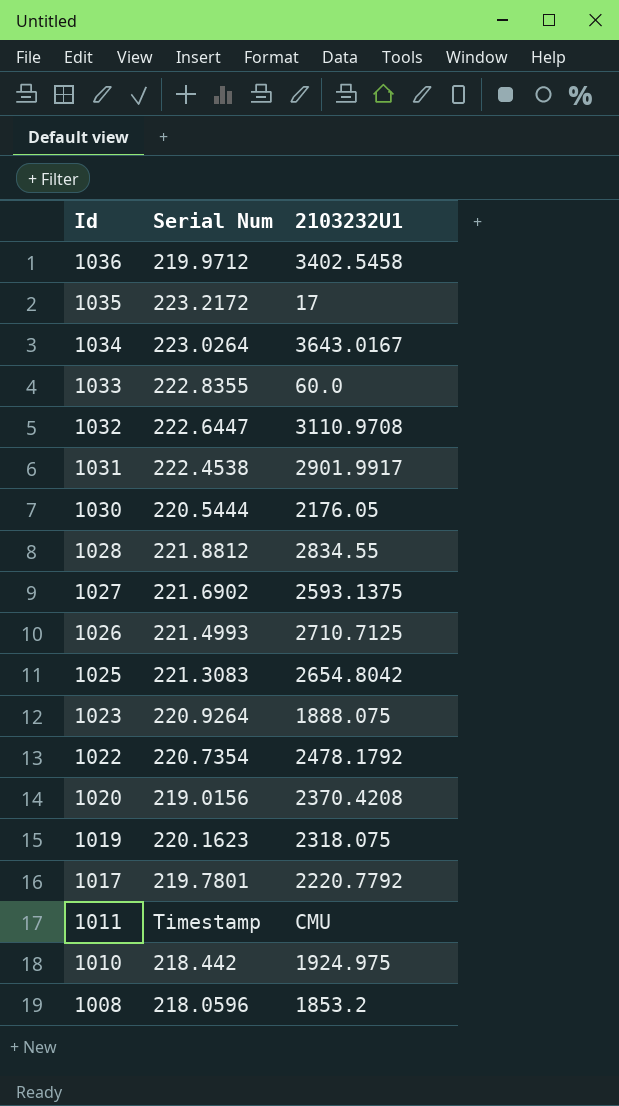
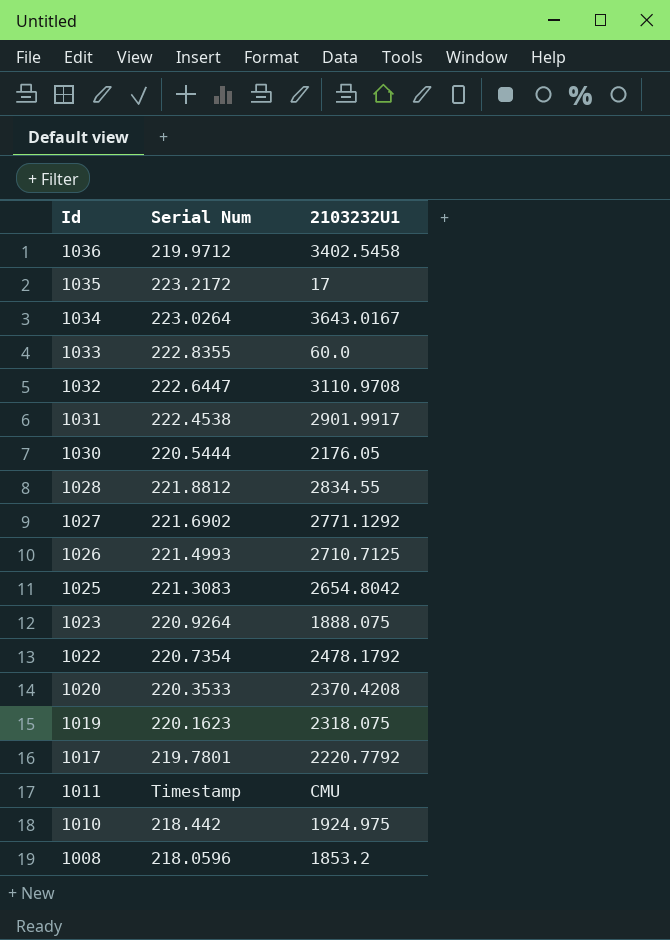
1027 | 2103232U1: 2593.1375 -> 2771.1292
1020 | Serial Num: 219.0156 -> 220.3533

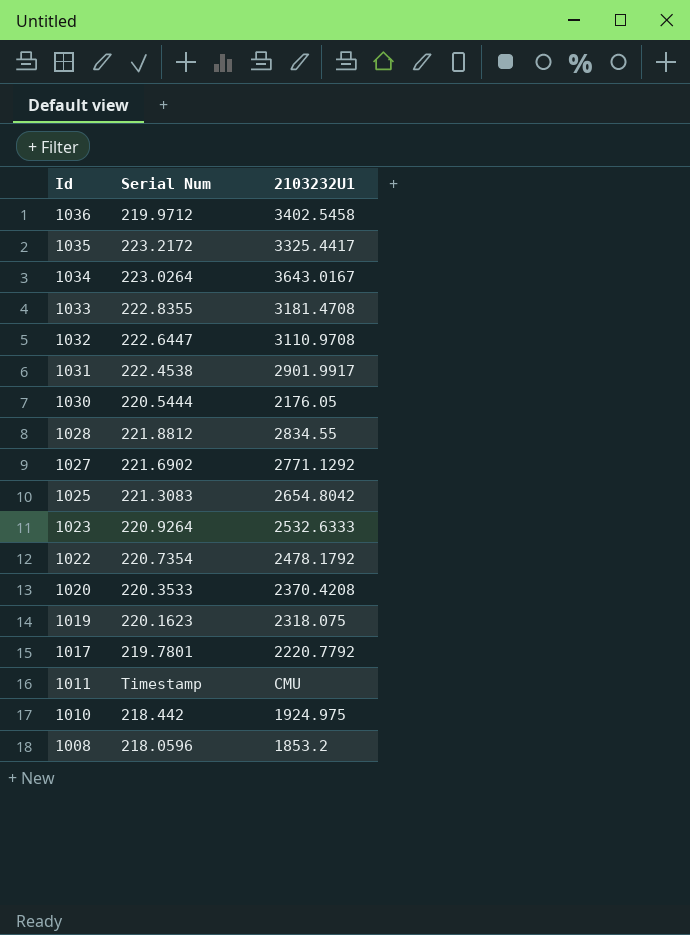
row 1026: 221.4993 | 2710.7125 -> none
1035 | 2103232U1: 17 -> 3325.4417
1033 | 2103232U1: 60.0 -> 3181.4708
1023 | 2103232U1: 1888.075 -> 2532.6333

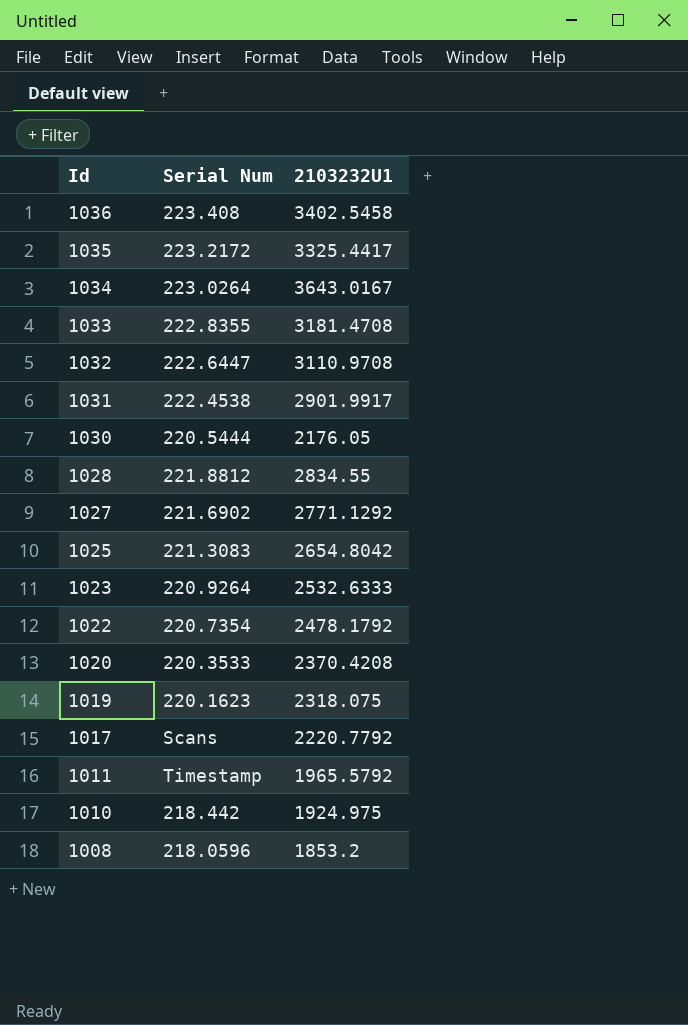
1036 | Serial Num: 219.9712 -> 223.408
1017 | Serial Num: 219.7801 -> Scans
1011 | 2103232U1: CMU -> 1965.5792

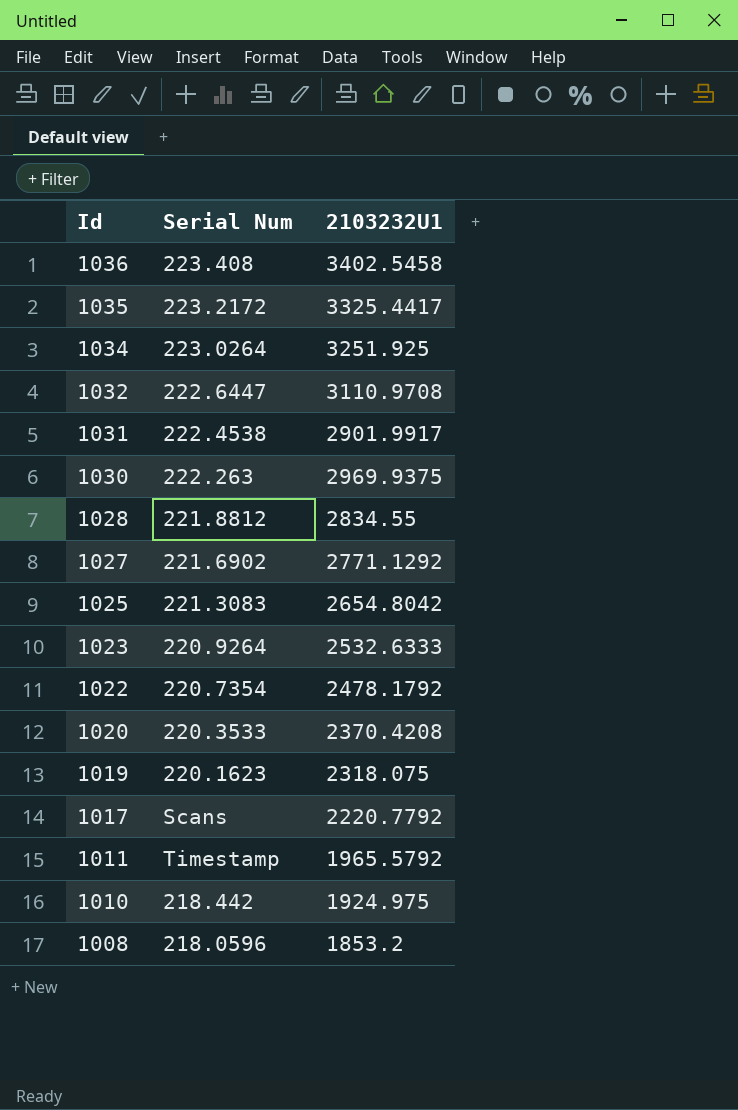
row 1033: 222.8355 | 3181.4708 -> none
1034 | 2103232U1: 3643.0167 -> 3251.925
1030 | Serial Num: 220.5444 -> 222.263
1030 | 2103232U1: 2176.05 -> 2969.9375

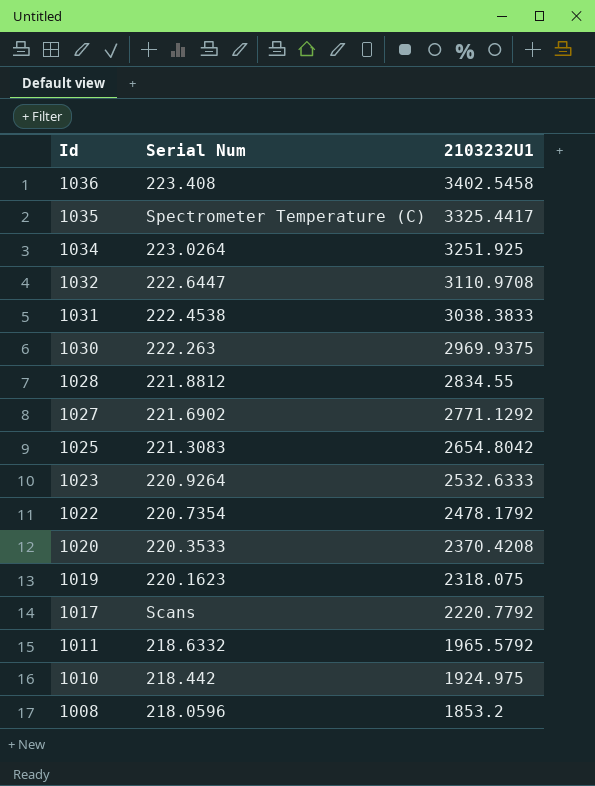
1035 | Serial Num: 223.2172 -> Spectrometer Temperature (C)
1031 | 2103232U1: 2901.9917 -> 3038.3833
1011 | Serial Num: Timestamp -> 218.6332

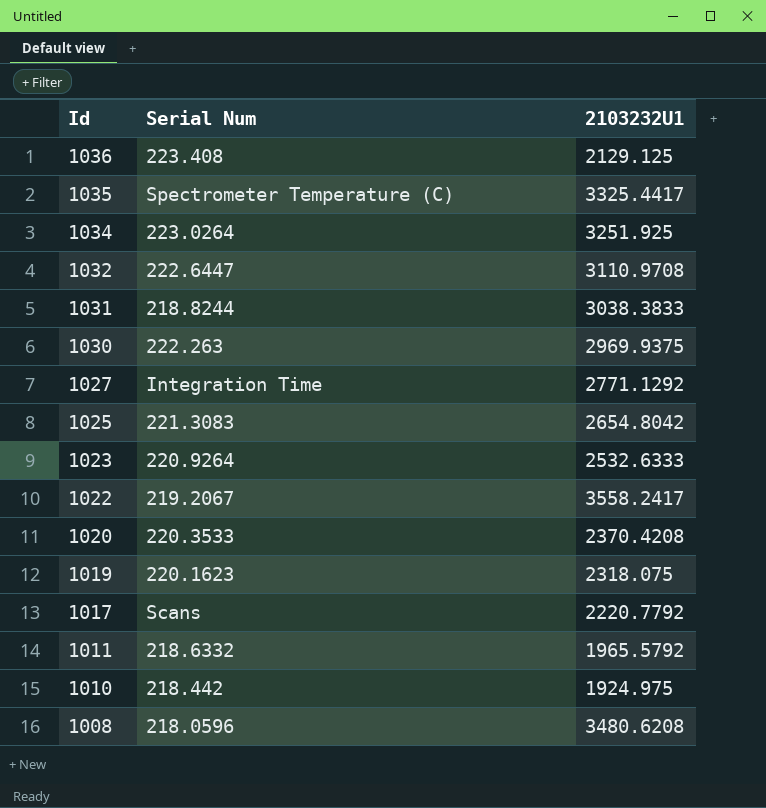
row 1028: 221.8812 | 2834.55 -> none
1036 | 2103232U1: 3402.5458 -> 2129.125
1031 | Serial Num: 222.4538 -> 218.8244
1027 | Serial Num: 221.6902 -> Integration Time
1022 | Serial Num: 220.7354 -> 219.2067
1022 | 2103232U1: 2478.1792 -> 3558.2417
1008 | 2103232U1: 1853.2 -> 3480.6208

